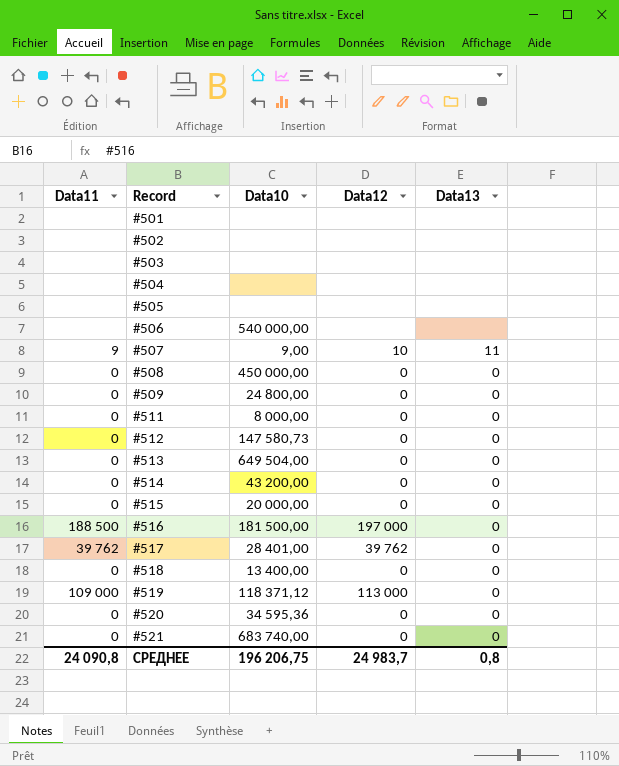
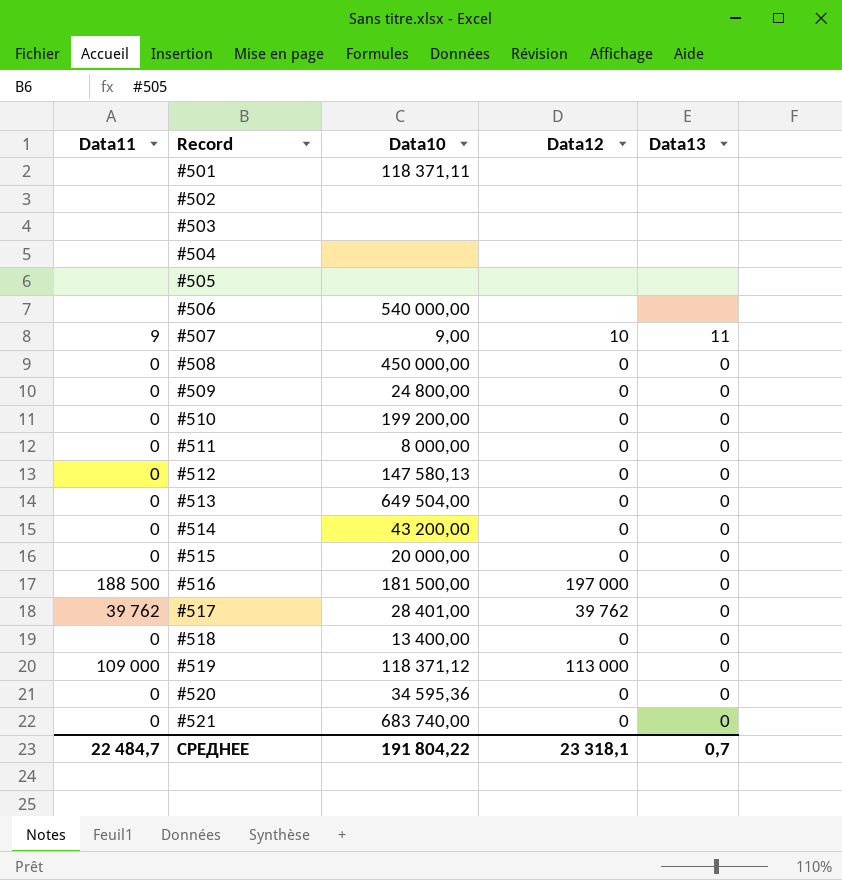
#501 | Data10: none -> 118 371,11
row #510: none -> 0 | 199 200,00 | 0 | 0
#512 | Data10: 147 580,73 -> 147 580,13
СРЕДНЕЕ | Data11: 24 090,8 -> 22 484,7
СРЕДНЕЕ | Data10: 196 206,75 -> 191 804,22
СРЕДНЕЕ | Data12: 24 983,7 -> 23 318,1
СРЕДНЕЕ | Data13: 0,8 -> 0,7

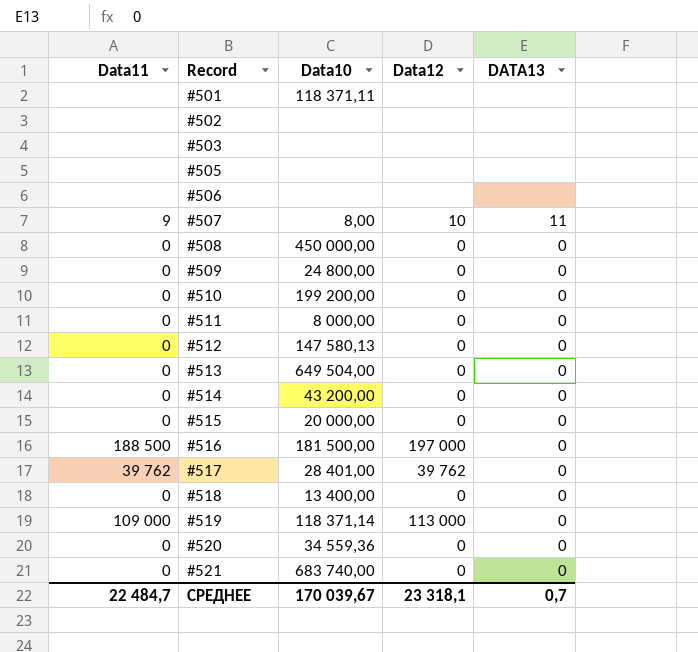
column name: Data13 -> DATA13
row #504: none | none | none | none -> none
#506 | Data10: 540 000,00 -> none
#507 | Data10: 9,00 -> 8,00
#519 | Data10: 118 371,12 -> 118 371,14
#520 | Data10: 34 595,36 -> 34 559,36
СРЕДНЕЕ | Data10: 191 804,22 -> 170 039,67

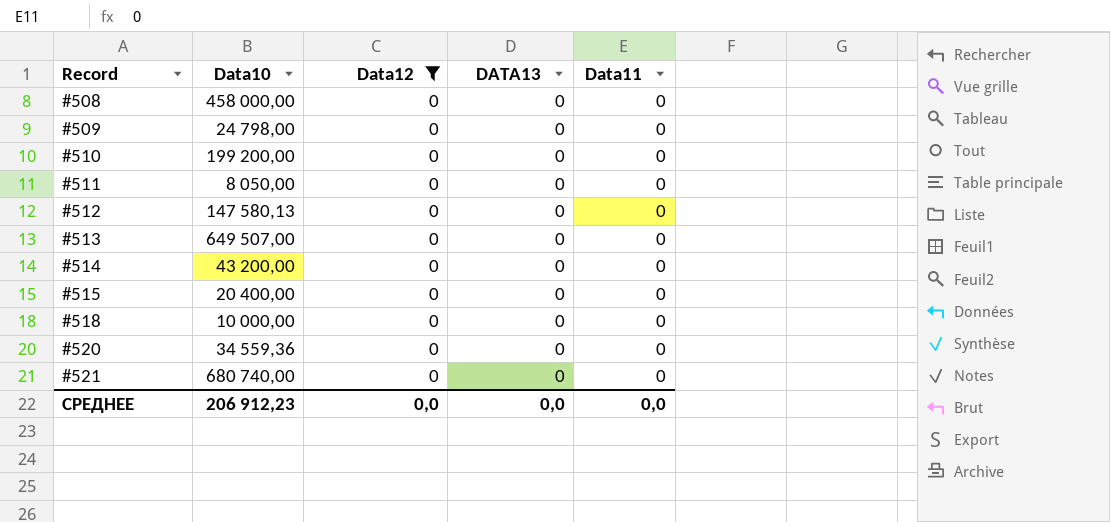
filter: none -> Data12 = 0
column Data11 | position: 1 -> 5
#508 | Data10: 450 000,00 -> 458 000,00
#509 | Data10: 24 800,00 -> 24 798,00
#511 | Data10: 8 000,00 -> 8 050,00
#513 | Data10: 649 504,00 -> 649 507,00
#515 | Data10: 20 000,00 -> 20 400,00
#518 | Data10: 13 400,00 -> 10 000,00
#521 | Data10: 683 740,00 -> 680 740,00
СРЕДНЕЕ | Data10: 170 039,67 -> 206 912,23
СРЕДНЕЕ | Data12: 23 318,1 -> 0,0
СРЕДНЕЕ | DATA13: 0,7 -> 0,0
СРЕДНЕЕ | Data11: 22 484,7 -> 0,0

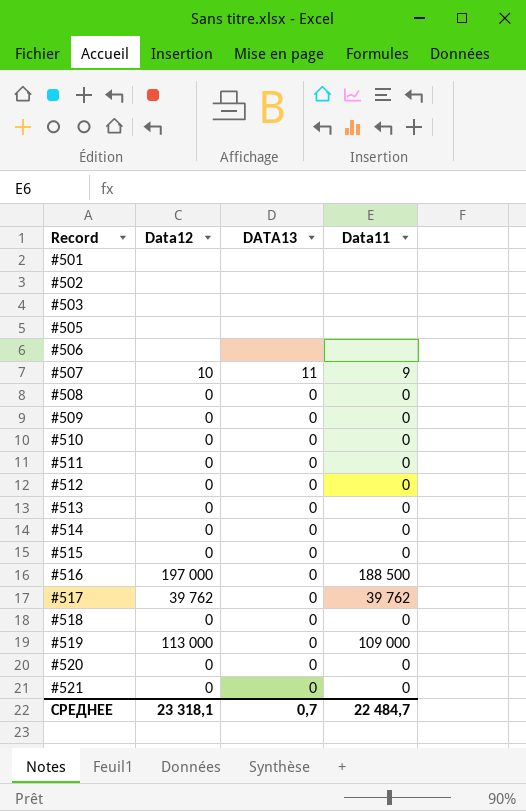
filter: Data12 = 0 -> none
column Data10 | position: 2 -> none
СРЕДНЕЕ | Data12: 0,0 -> 23 318,1
СРЕДНЕЕ | DATA13: 0,0 -> 0,7
СРЕДНЕЕ | Data11: 0,0 -> 22 484,7

